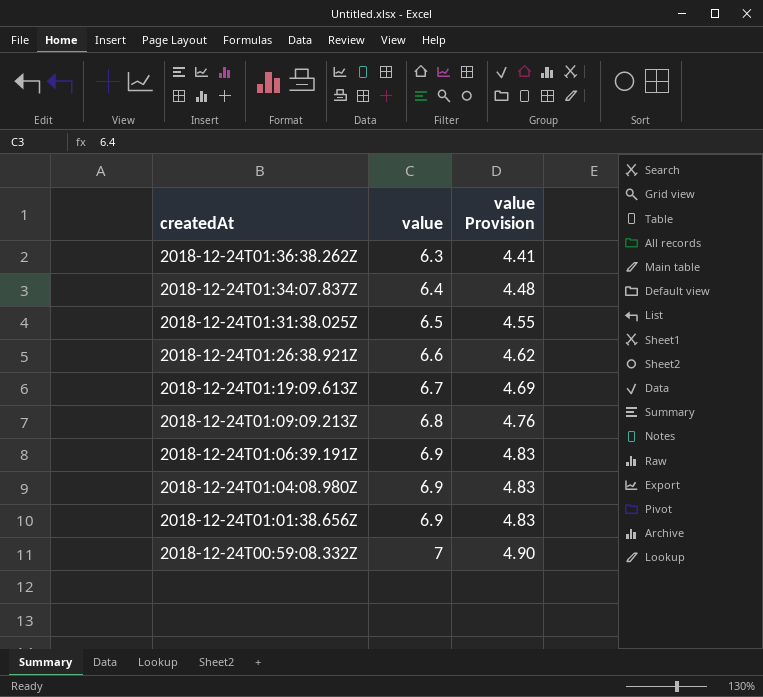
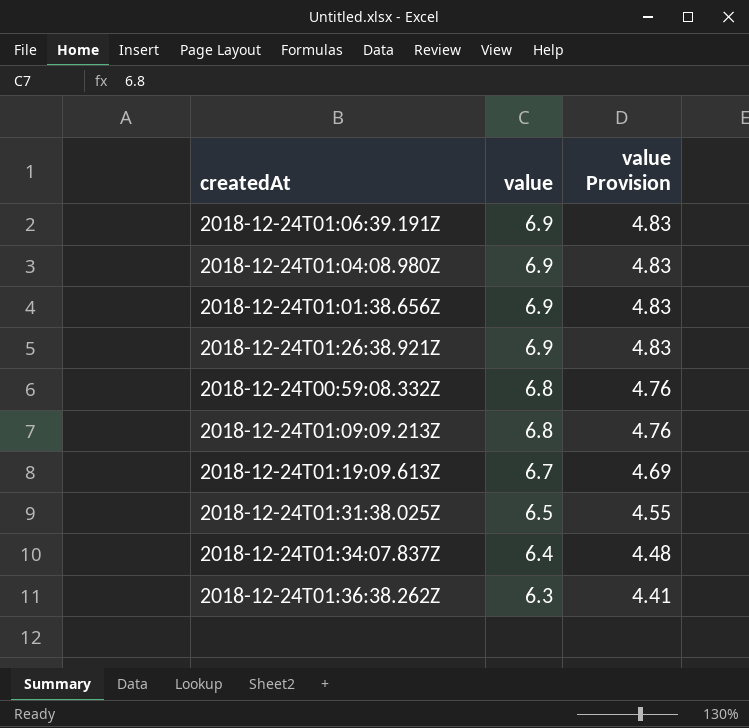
row order: createdAt descending -> value descending
2018-12-24T01:26:38.921Z | value: 6.6 -> 6.9
2018-12-24T01:26:38.921Z | value Provision: 4.62 -> 4.83
2018-12-24T00:59:08.332Z | value: 7 -> 6.8
2018-12-24T00:59:08.332Z | value Provision: 4.90 -> 4.76

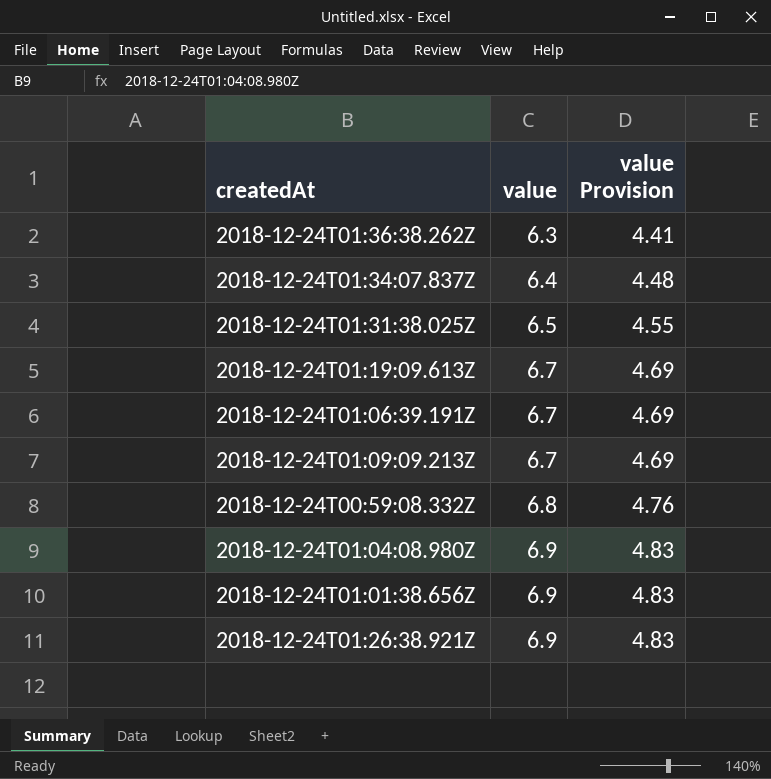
row order: value descending -> value ascending
2018-12-24T01:06:39.191Z | value: 6.9 -> 6.7
2018-12-24T01:06:39.191Z | value Provision: 4.83 -> 4.69
2018-12-24T01:09:09.213Z | value: 6.8 -> 6.7
2018-12-24T01:09:09.213Z | value Provision: 4.76 -> 4.69

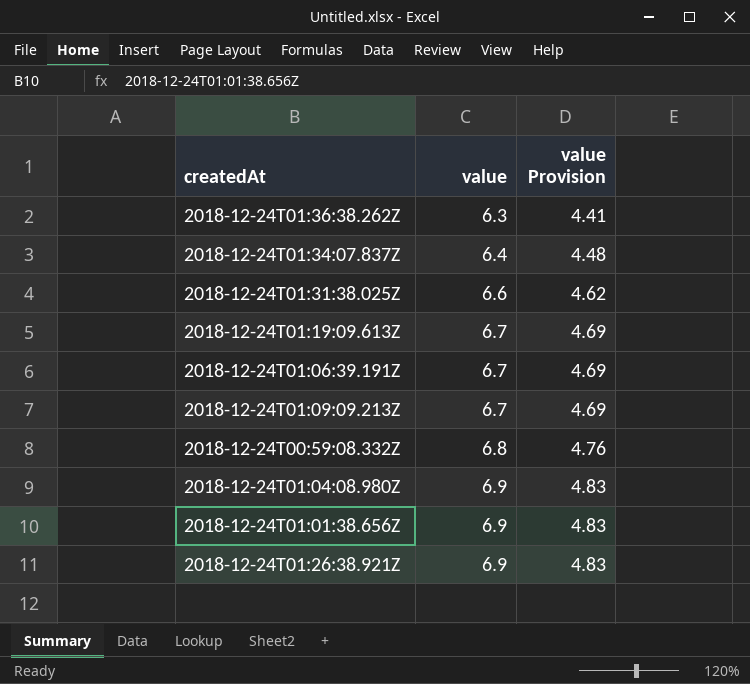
2018-12-24T01:31:38.025Z | value: 6.5 -> 6.6
2018-12-24T01:31:38.025Z | value Provision: 4.55 -> 4.62

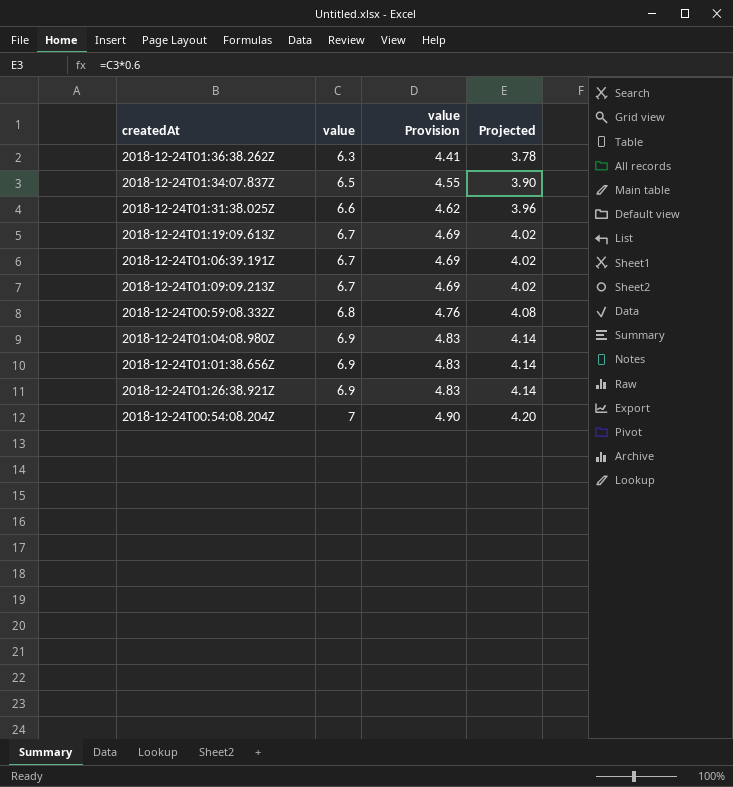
column Projected | formula: none -> [value] * 0.6
2018-12-24T01:34:07.837Z | value: 6.4 -> 6.5
2018-12-24T01:34:07.837Z | value Provision: 4.48 -> 4.55
row 2018-12-24T00:54:08.204Z: none -> 7 | 4.90 | 4.20

